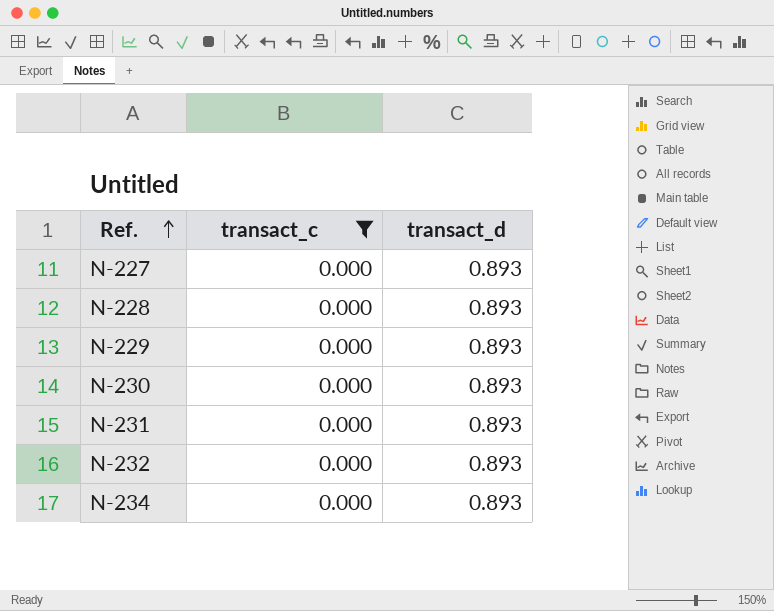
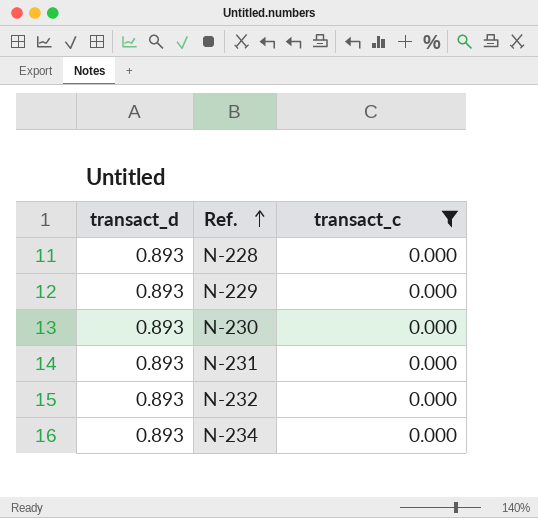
column transact_d | position: 3 -> 1
row N-227: 0.000 | 0.893 -> none

